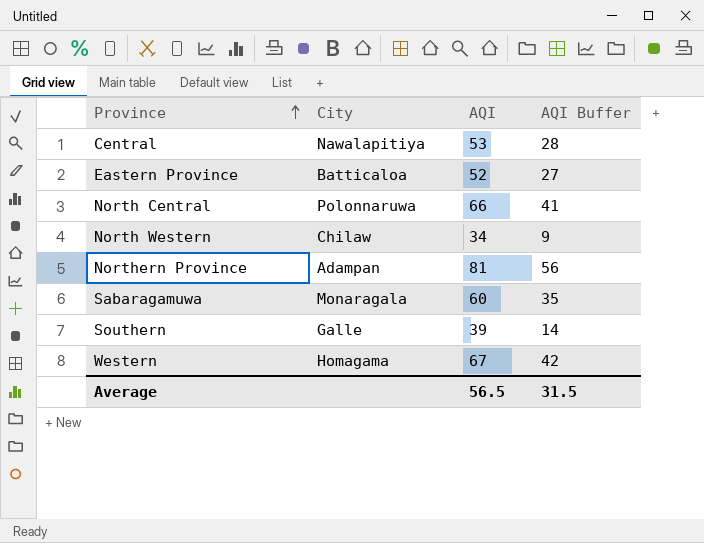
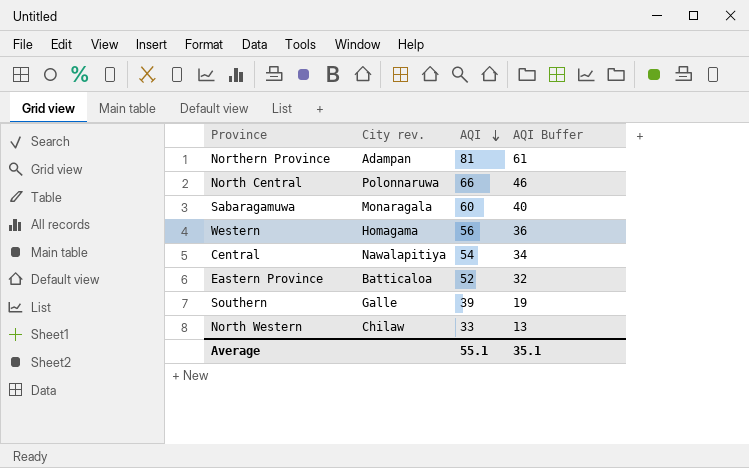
row order: Province ascending -> AQI descending
column name: City -> City rev.
column AQI Buffer | formula: [AQI] - 25 -> [AQI] - 20
Western | AQI: 67 -> 56
Central | AQI: 53 -> 54
North Western | AQI: 34 -> 33
Average | AQI: 56.5 -> 55.1
Average | AQI Buffer: 31.5 -> 35.1

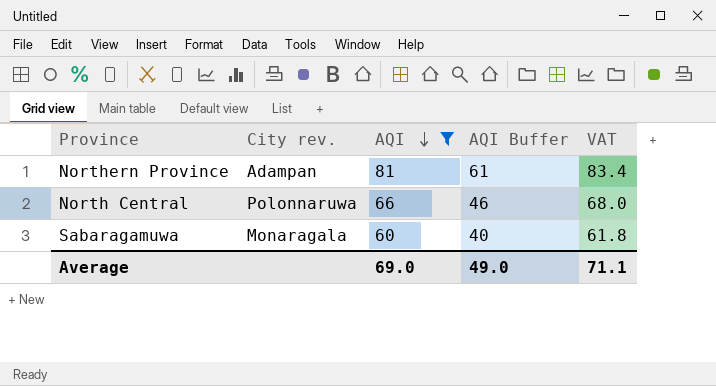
filter: none -> AQI >= 60
column VAT | formula: none -> [AQI] * 1.03
Average | AQI: 55.1 -> 69.0
Average | AQI Buffer: 35.1 -> 49.0

